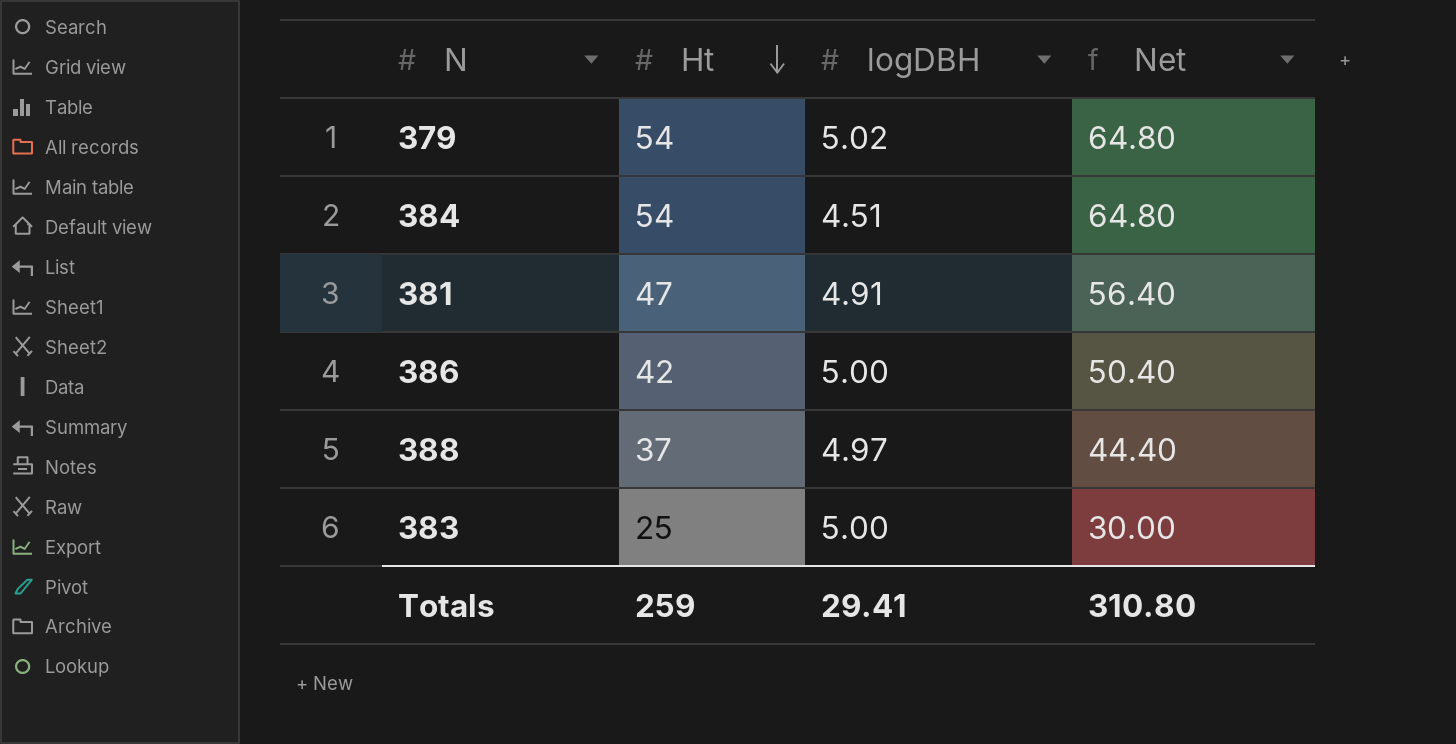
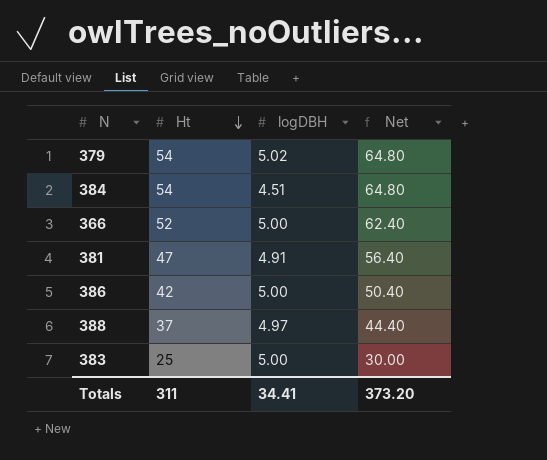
row 366: none -> 52 | 5.00 | 62.40
Totals | Ht: 259 -> 311
Totals | logDBH: 29.41 -> 34.41
Totals | Net: 310.80 -> 373.20

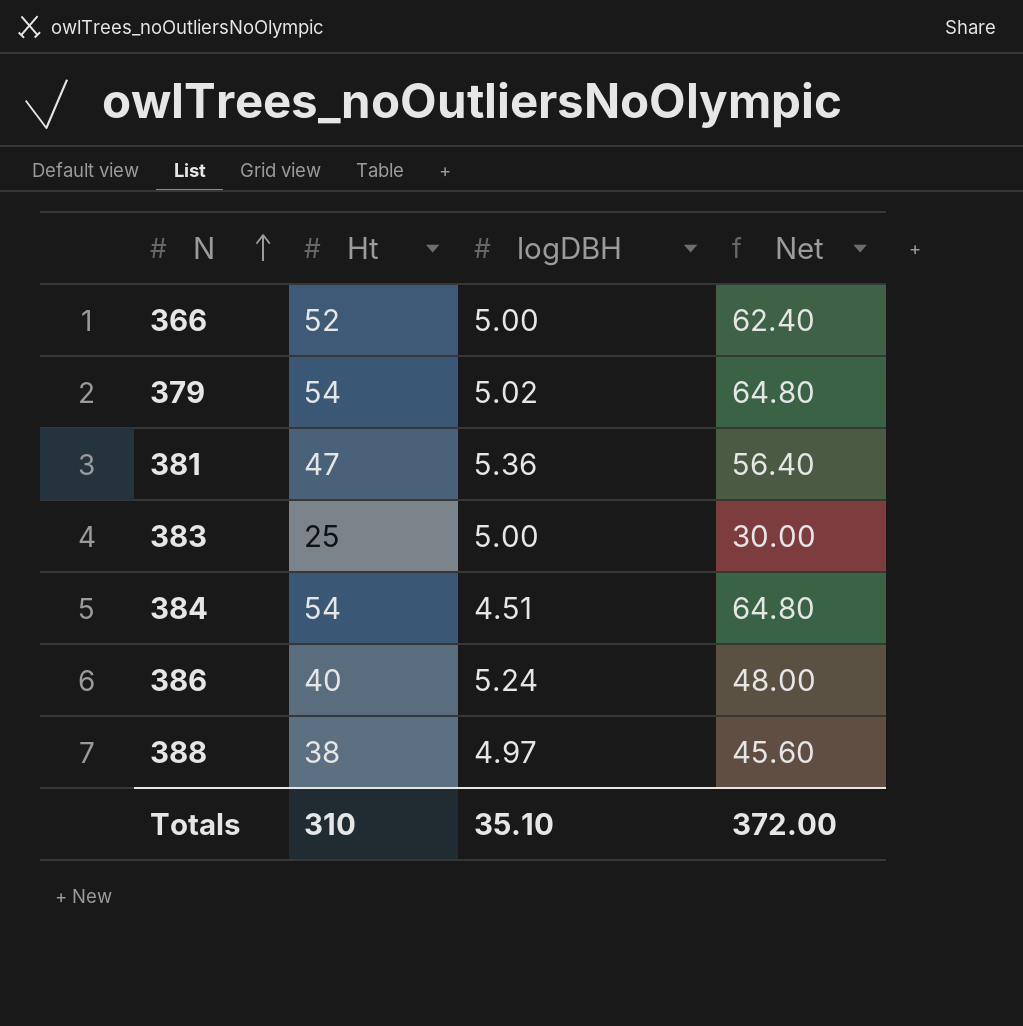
row order: Ht descending -> N ascending
381 | logDBH: 4.91 -> 5.36
386 | Ht: 42 -> 40
386 | logDBH: 5.00 -> 5.24
386 | Net: 50.40 -> 48.00
388 | Ht: 37 -> 38
388 | Net: 44.40 -> 45.60
Totals | Ht: 311 -> 310
Totals | logDBH: 34.41 -> 35.10
Totals | Net: 373.20 -> 372.00

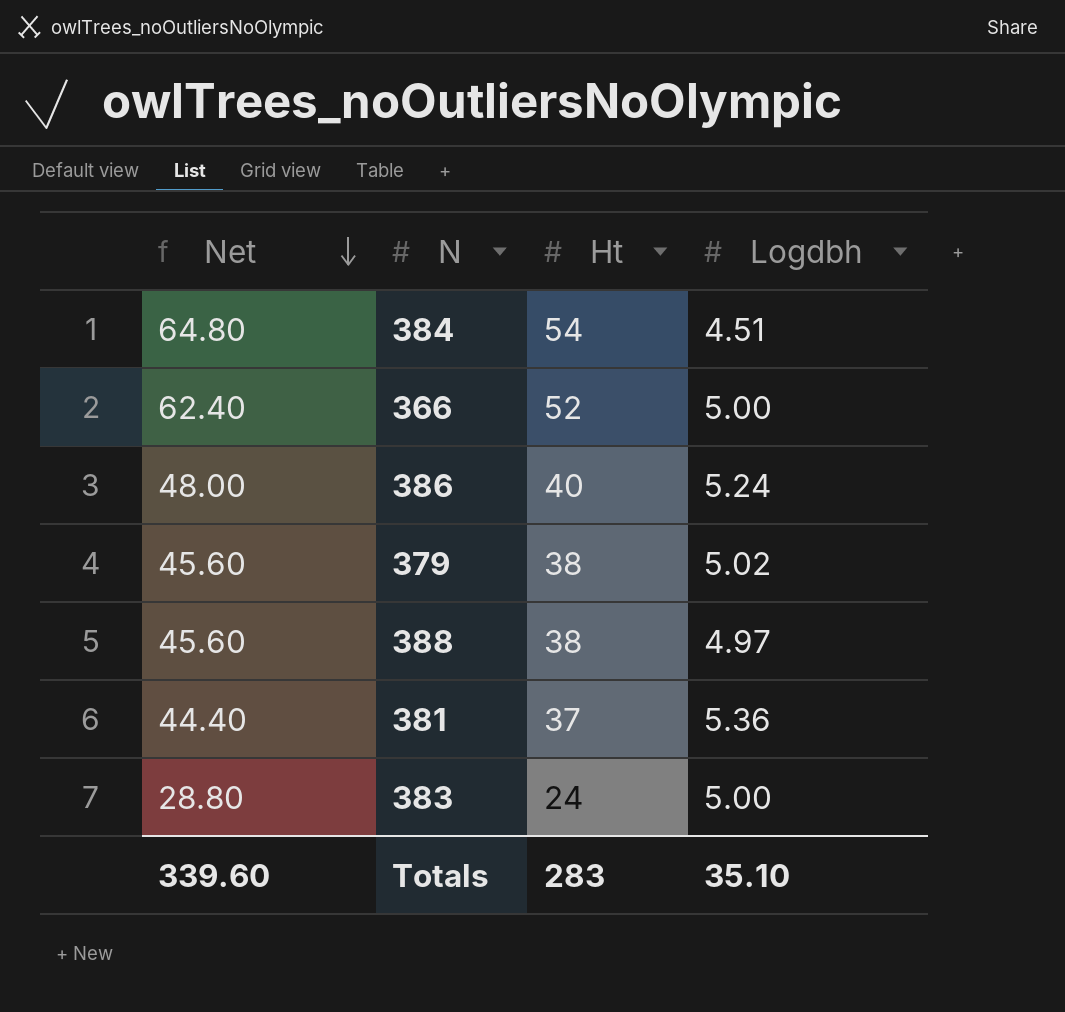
row order: N ascending -> Net descending
column Net | position: 4 -> 1
column name: logDBH -> Logdbh
379 | Net: 64.80 -> 45.60
379 | Ht: 54 -> 38
381 | Net: 56.40 -> 44.40
381 | Ht: 47 -> 37
383 | Net: 30.00 -> 28.80
383 | Ht: 25 -> 24
Totals | Net: 372.00 -> 339.60
Totals | Ht: 310 -> 283

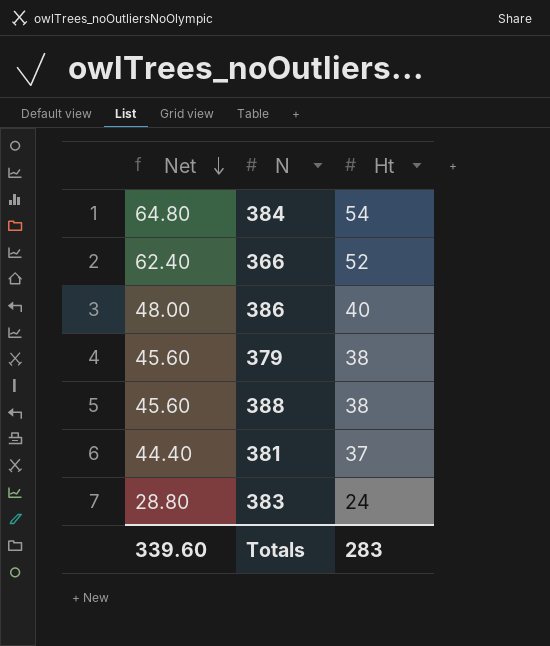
column Logdbh | position: 4 -> none

